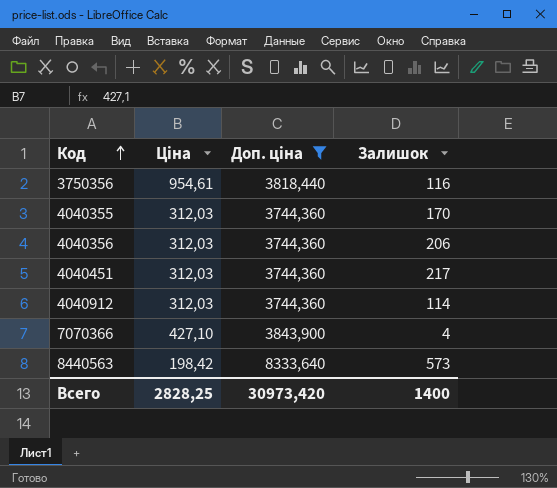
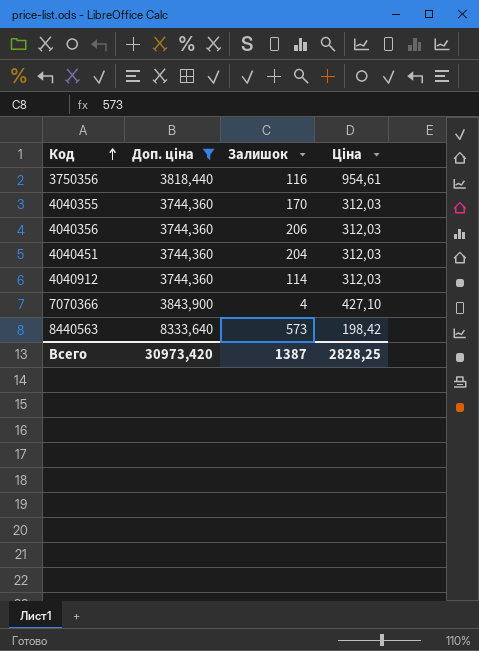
column Ціна | position: 2 -> 4
4040451 | Залишок: 217 -> 204
Всего | Залишок: 1400 -> 1387

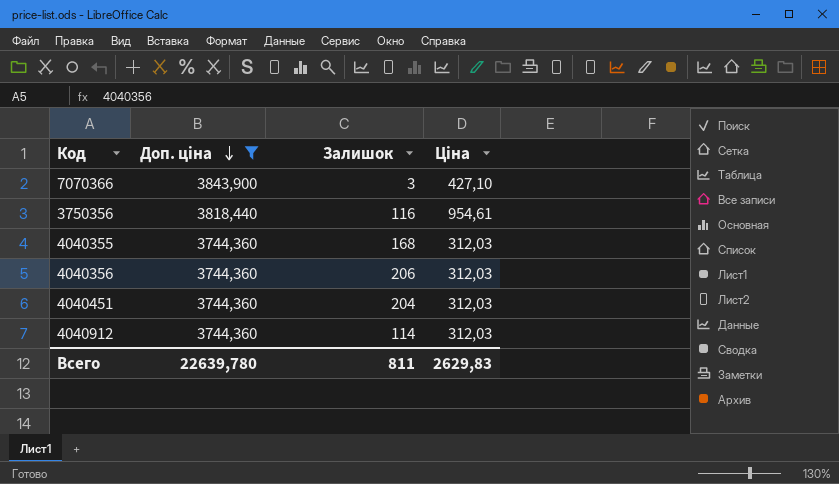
row order: Код ascending -> Доп. ціна descending
row 8440563: 8333,640 | 573 | 198,42 -> none
7070366 | Залишок: 4 -> 3
4040355 | Залишок: 170 -> 168
Всего | Доп. ціна: 30973,420 -> 22639,780
Всего | Залишок: 1387 -> 811
Всего | Ціна: 2828,25 -> 2629,83

